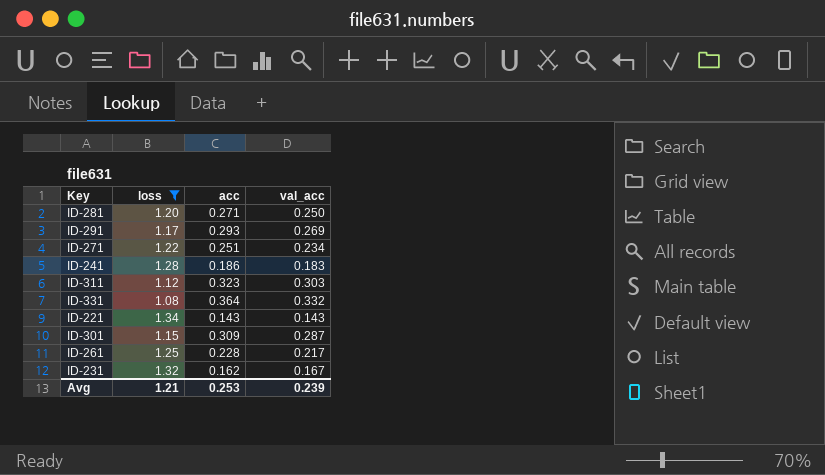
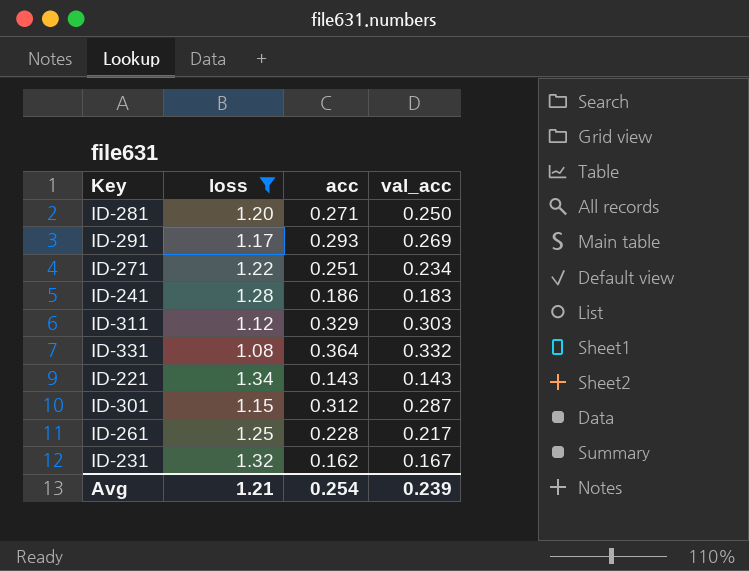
ID-311 | acc: 0.323 -> 0.329
ID-301 | acc: 0.309 -> 0.312
Avg | acc: 0.253 -> 0.254

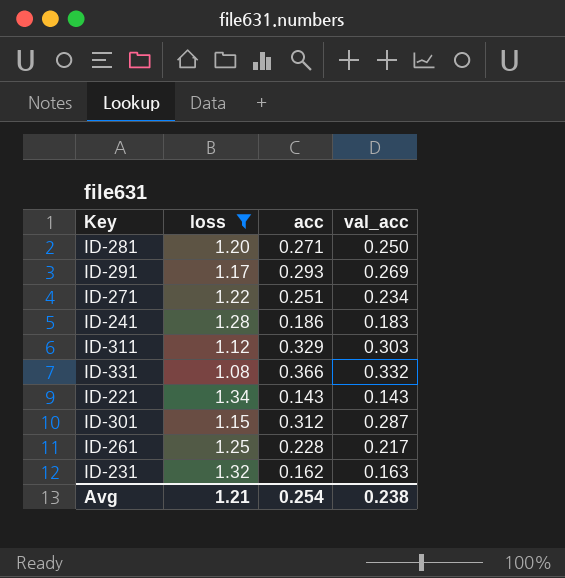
ID-331 | acc: 0.364 -> 0.366
ID-231 | val_acc: 0.167 -> 0.163
Avg | val_acc: 0.239 -> 0.238

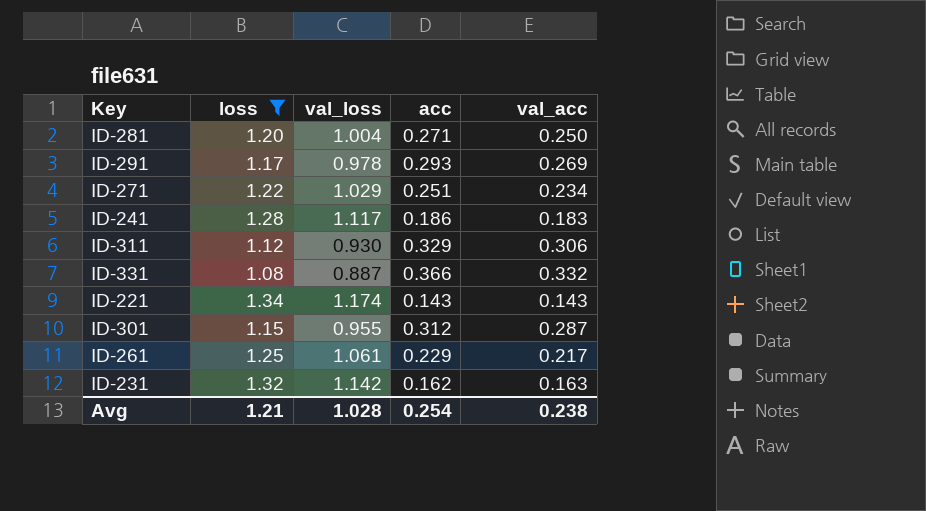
column val_loss | position: none -> 3
ID-311 | val_acc: 0.303 -> 0.306
ID-261 | acc: 0.228 -> 0.229

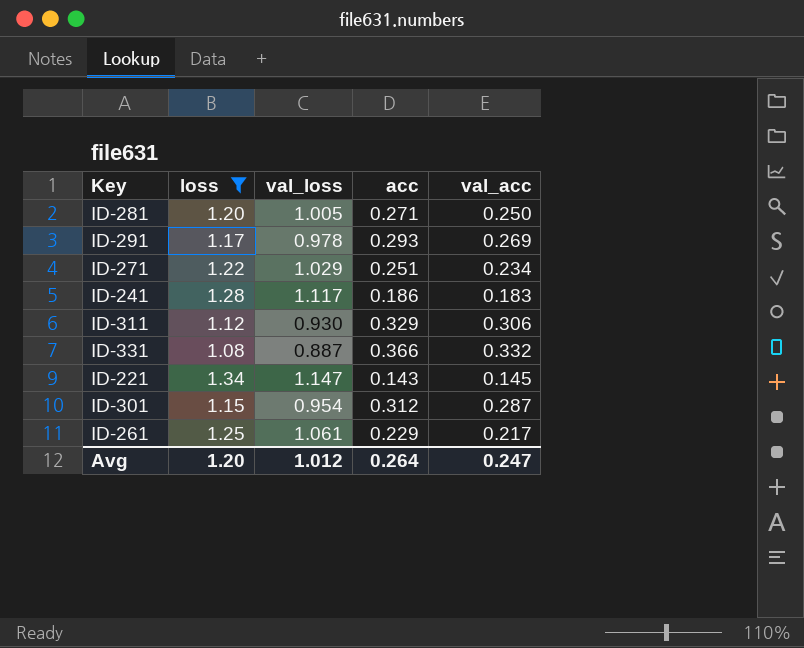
row ID-231: 1.32 | 1.142 | 0.162 | 0.163 -> none
ID-281 | val_loss: 1.004 -> 1.005
ID-221 | val_loss: 1.174 -> 1.147
ID-221 | val_acc: 0.143 -> 0.145
ID-301 | val_loss: 0.955 -> 0.954
Avg | loss: 1.21 -> 1.20
Avg | val_loss: 1.028 -> 1.012
Avg | acc: 0.254 -> 0.264
Avg | val_acc: 0.238 -> 0.247

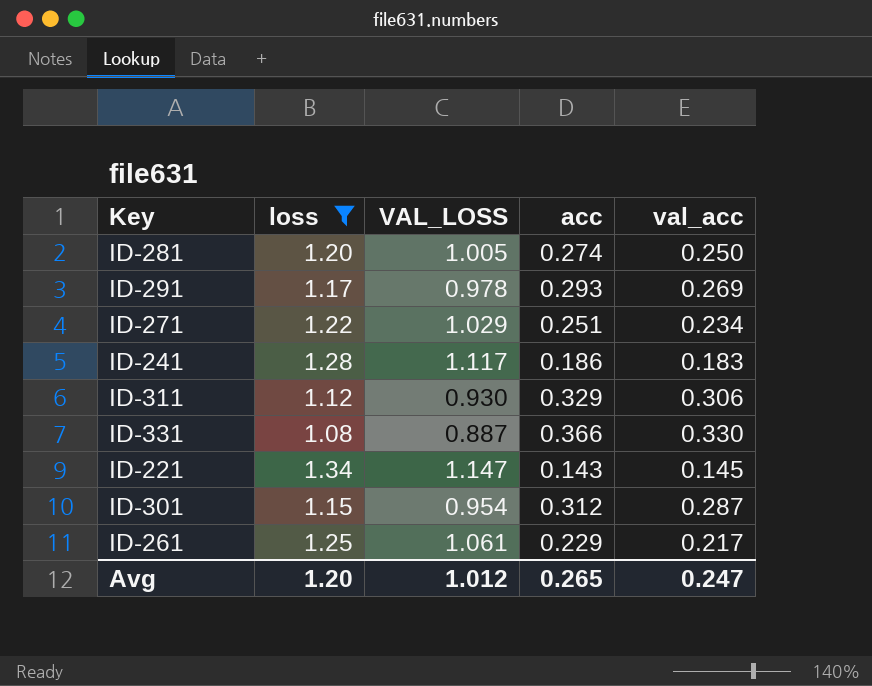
column name: val_loss -> VAL_LOSS
ID-281 | acc: 0.271 -> 0.274
ID-331 | val_acc: 0.332 -> 0.330
Avg | acc: 0.264 -> 0.265

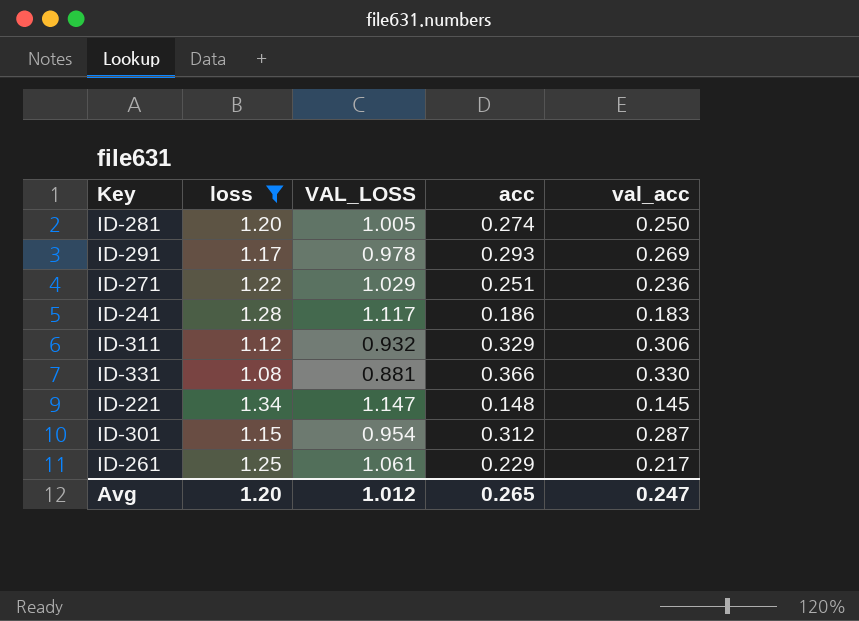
ID-271 | val_acc: 0.234 -> 0.236
ID-311 | VAL_LOSS: 0.930 -> 0.932
ID-331 | VAL_LOSS: 0.887 -> 0.881
ID-221 | acc: 0.143 -> 0.148

